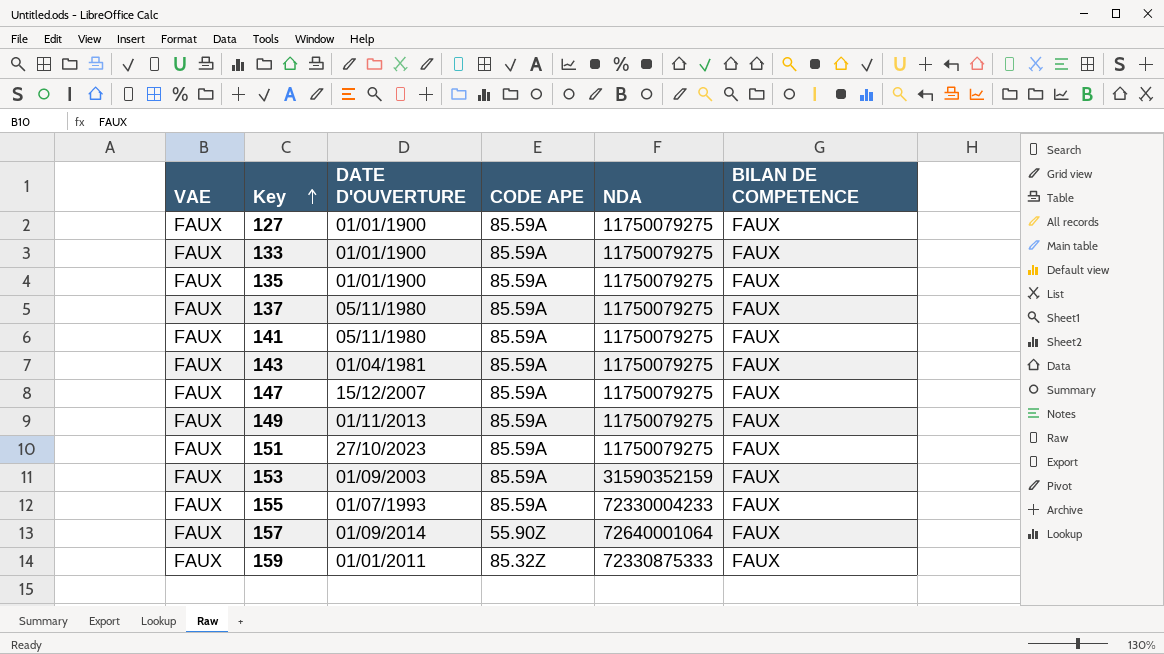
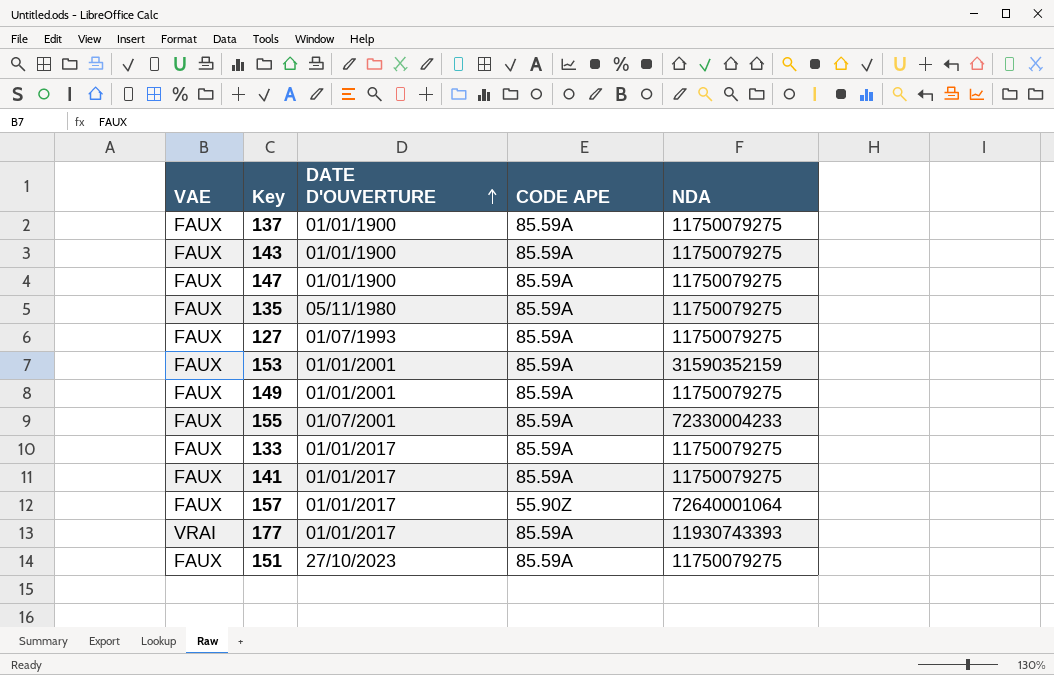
row order: Key ascending -> DATE D'OUVERTURE ascending
column BILAN DE COMPETENCE | position: 6 -> none
row 159: FAUX | 01/01/2011 | 85.32Z | 72330875333 | FAUX -> none
137 | DATE D'OUVERTURE: 05/11/1980 -> 01/01/1900
143 | DATE D'OUVERTURE: 01/04/1981 -> 01/01/1900
147 | DATE D'OUVERTURE: 15/12/2007 -> 01/01/1900
135 | DATE D'OUVERTURE: 01/01/1900 -> 05/11/1980
127 | DATE D'OUVERTURE: 01/01/1900 -> 01/07/1993
153 | DATE D'OUVERTURE: 01/09/2003 -> 01/01/2001
149 | DATE D'OUVERTURE: 01/11/2013 -> 01/01/2001
155 | DATE D'OUVERTURE: 01/07/1993 -> 01/07/2001
133 | DATE D'OUVERTURE: 01/01/1900 -> 01/01/2017
141 | DATE D'OUVERTURE: 05/11/1980 -> 01/01/2017
157 | DATE D'OUVERTURE: 01/09/2014 -> 01/01/2017
row 177: none -> VRAI | 01/01/2017 | 85.59A | 11930743393

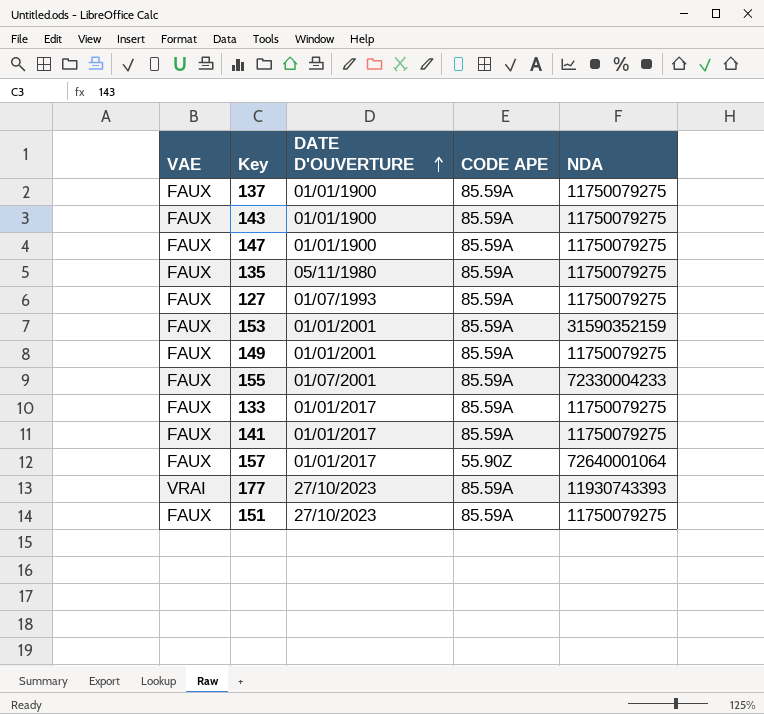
177 | DATE D'OUVERTURE: 01/01/2017 -> 27/10/2023

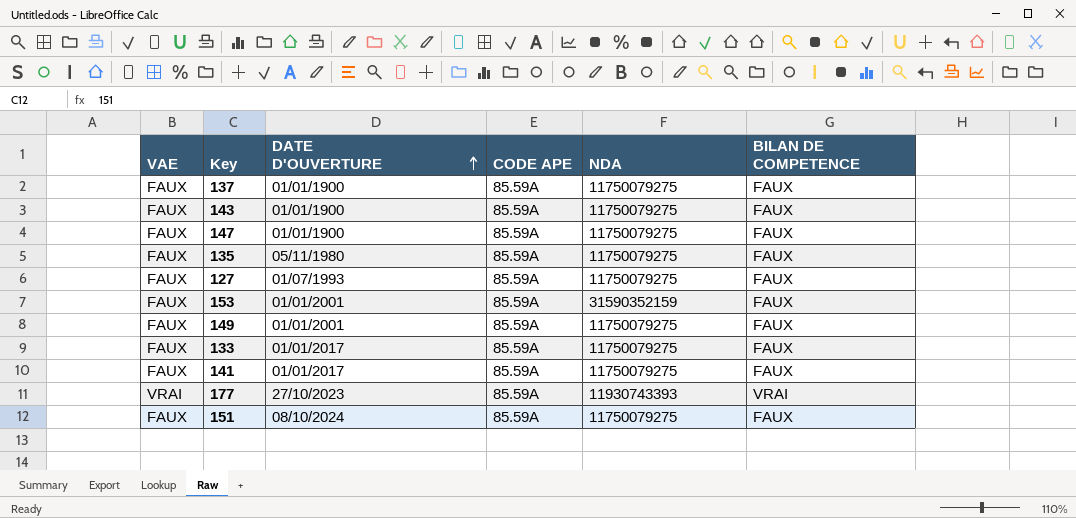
column BILAN DE COMPETENCE | position: none -> 6
row 155: FAUX | 01/07/2001 | 85.59A | 72330004233 -> none
row 157: FAUX | 01/01/2017 | 55.90Z | 72640001064 -> none
151 | DATE D'OUVERTURE: 27/10/2023 -> 08/10/2024

